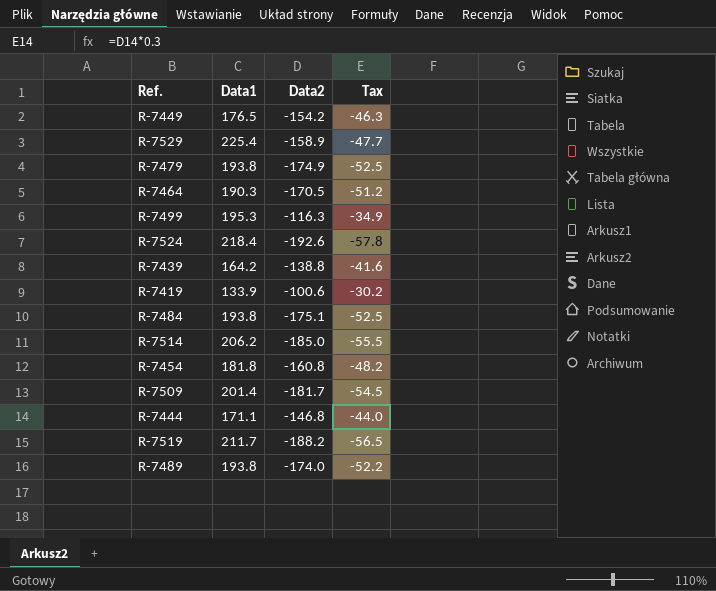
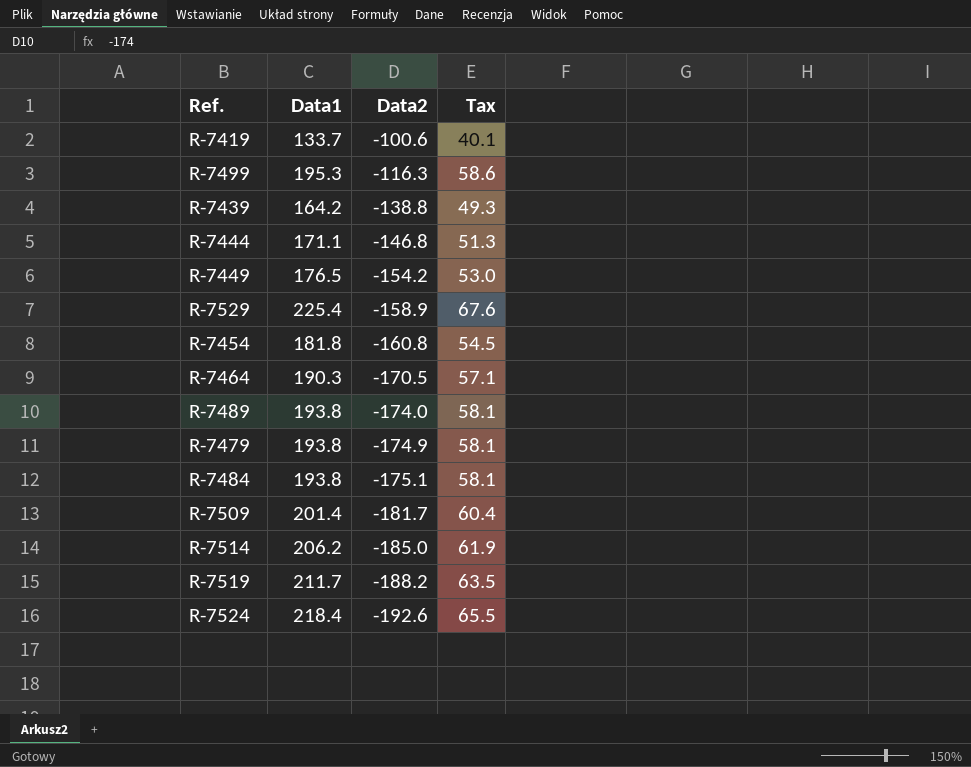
row order: none -> Data2 descending
column Tax | formula: [Data2] * 0.3 -> [Data1] * 0.3
R-7419 | Data1: 133.9 -> 133.7

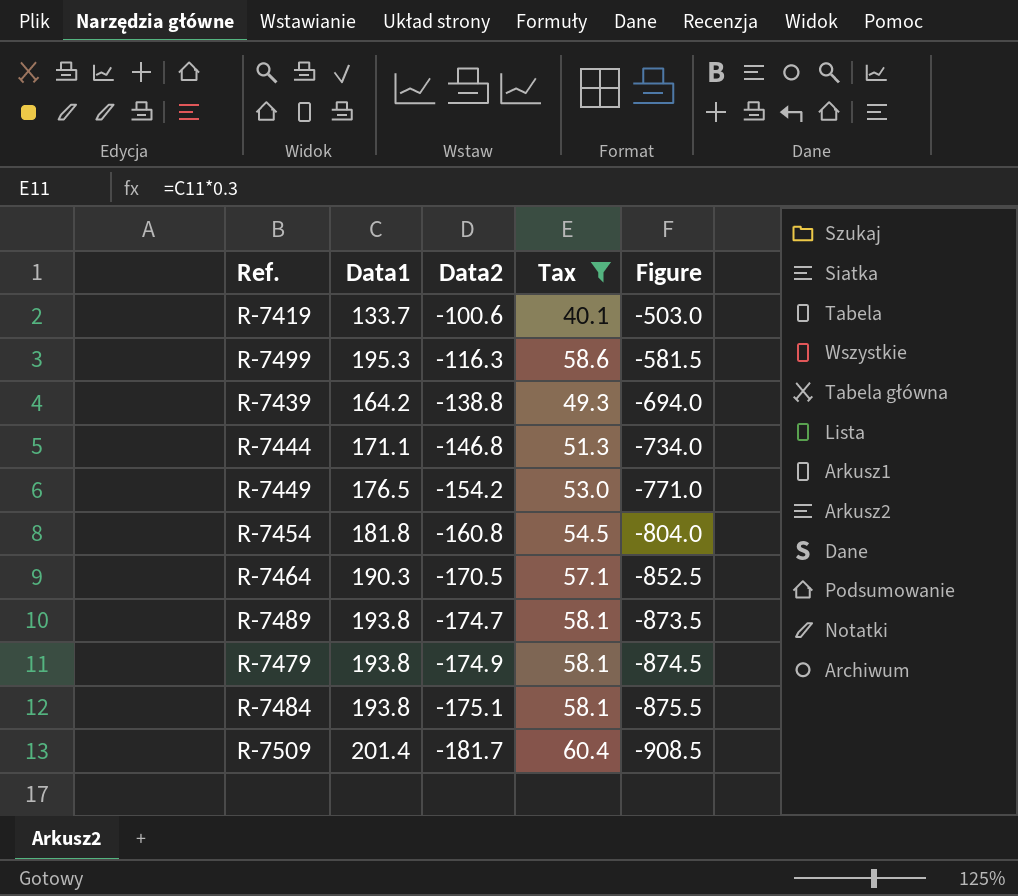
filter: none -> Tax <= 60.4
column Figure | formula: none -> [Data2] * 5
R-7489 | Data2: -174.0 -> -174.7

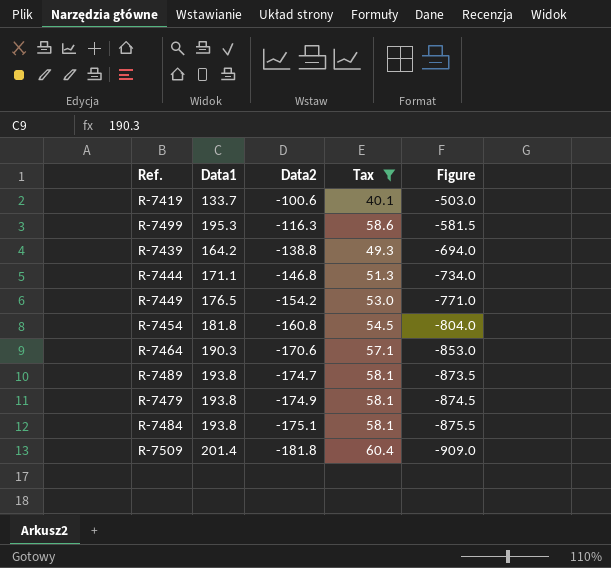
R-7464 | Data2: -170.5 -> -170.6
R-7464 | Figure: -852.5 -> -853.0
R-7509 | Data2: -181.7 -> -181.8
R-7509 | Figure: -908.5 -> -909.0

